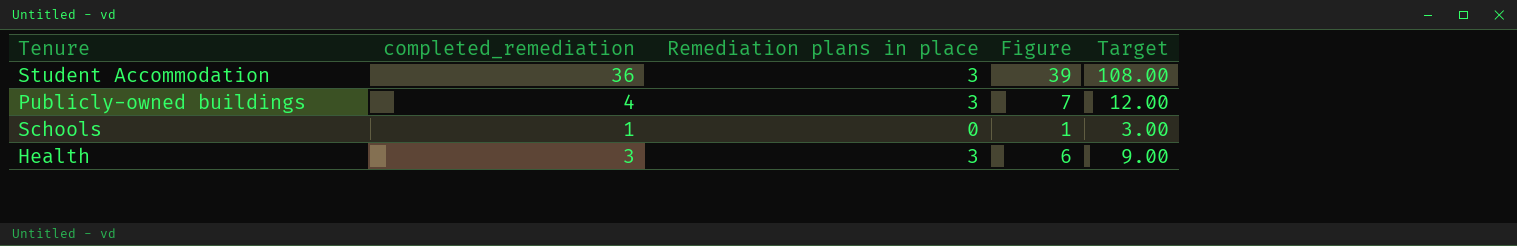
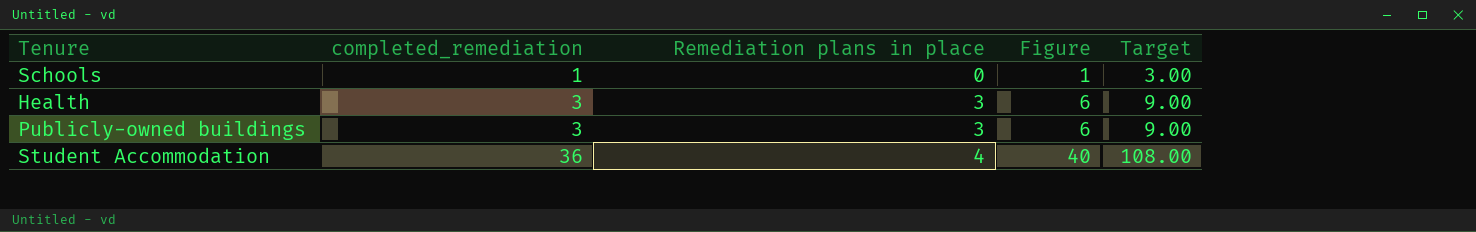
row order: none -> completed_remediation ascending
Publicly-owned buildings | completed_remediation: 4 -> 3
Publicly-owned buildings | Figure: 7 -> 6
Publicly-owned buildings | Target: 12.00 -> 9.00
Student Accommodation | Remediation plans in place: 3 -> 4
Student Accommodation | Figure: 39 -> 40

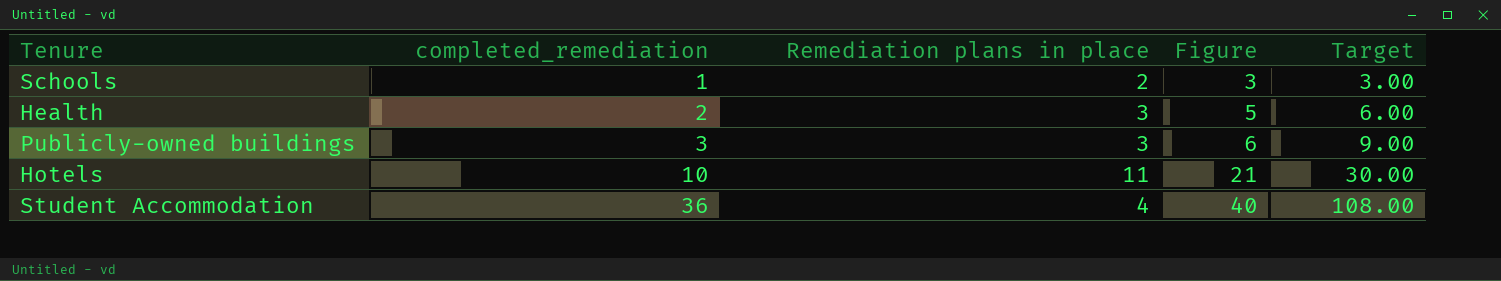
Schools | Remediation plans in place: 0 -> 2
Schools | Figure: 1 -> 3
Health | completed_remediation: 3 -> 2
Health | Figure: 6 -> 5
Health | Target: 9.00 -> 6.00
row Hotels: none -> 10 | 11 | 21 | 30.00

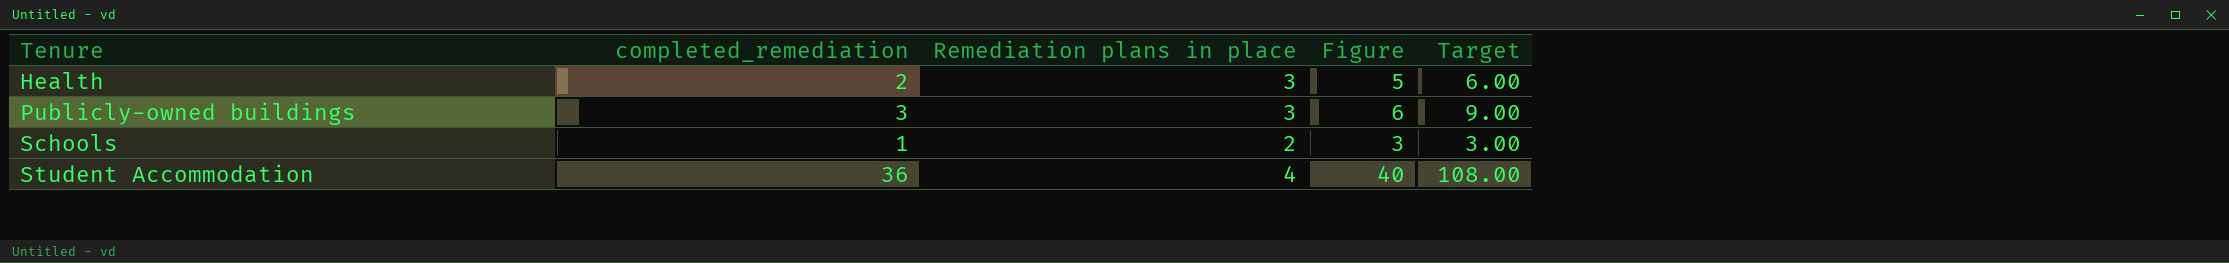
row order: completed_remediation ascending -> Tenure ascending
row Hotels: 10 | 11 | 21 | 30.00 -> none

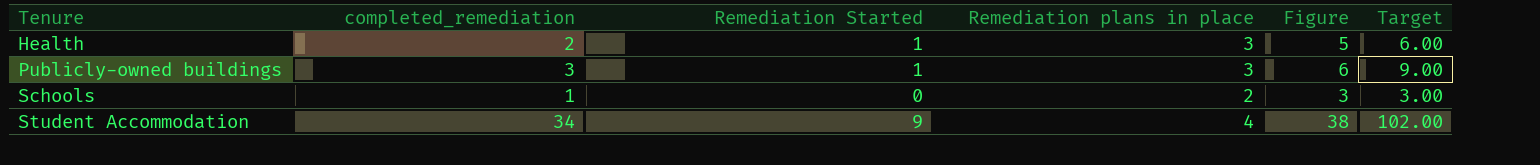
column Remediation Started | position: none -> 3
Student Accommodation | completed_remediation: 36 -> 34
Student Accommodation | Figure: 40 -> 38
Student Accommodation | Target: 108.00 -> 102.00

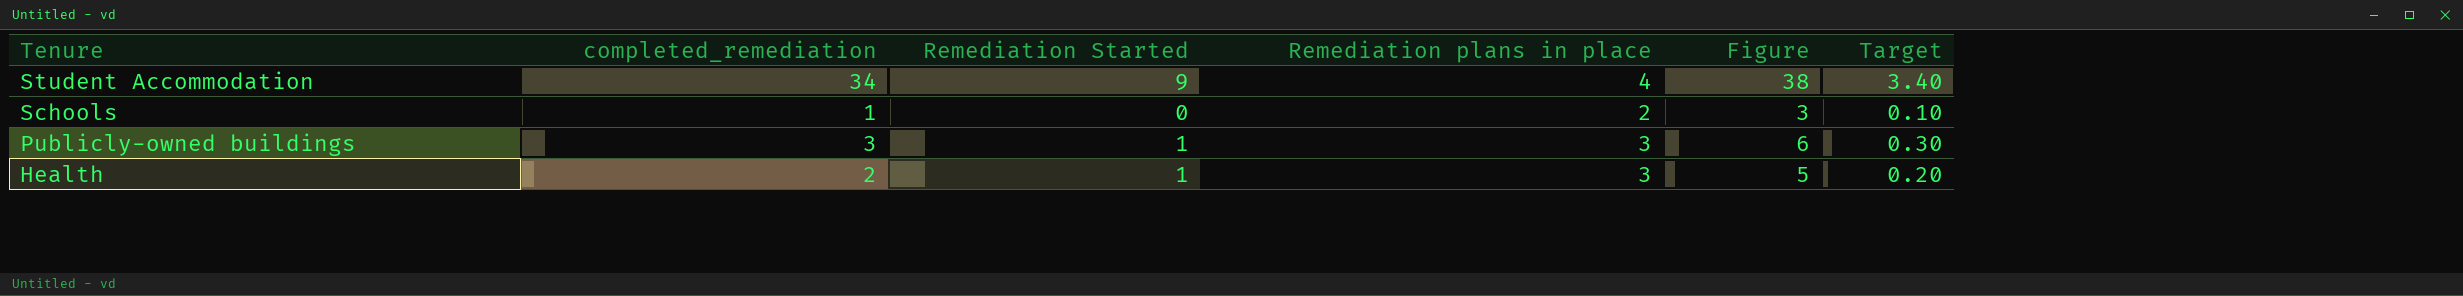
row order: Tenure ascending -> Tenure descending
column Target | formula: [completed_remediation] * 3 -> [completed_remediation] * 0.1

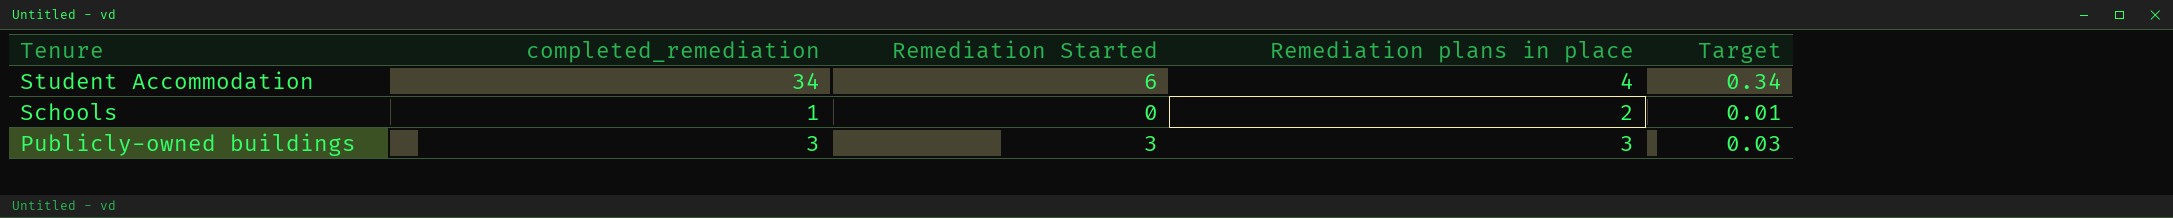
column Figure | formula: [completed_remediation] + [Remediation plans in place] -> none
column Target | formula: [completed_remediation] * 0.1 -> [completed_remediation] * 0.01
row Health: 2 | 1 | 3 | 5 | 0.20 -> none
Student Accommodation | Remediation Started: 9 -> 6
Publicly-owned buildings | Remediation Started: 1 -> 3

